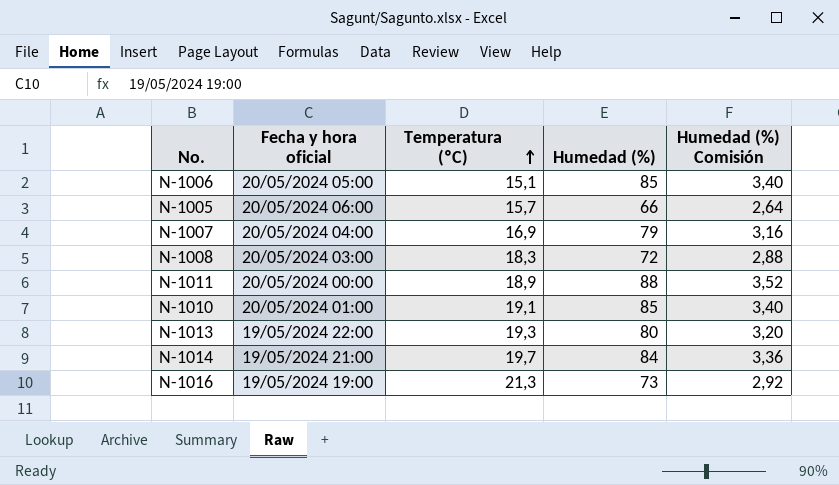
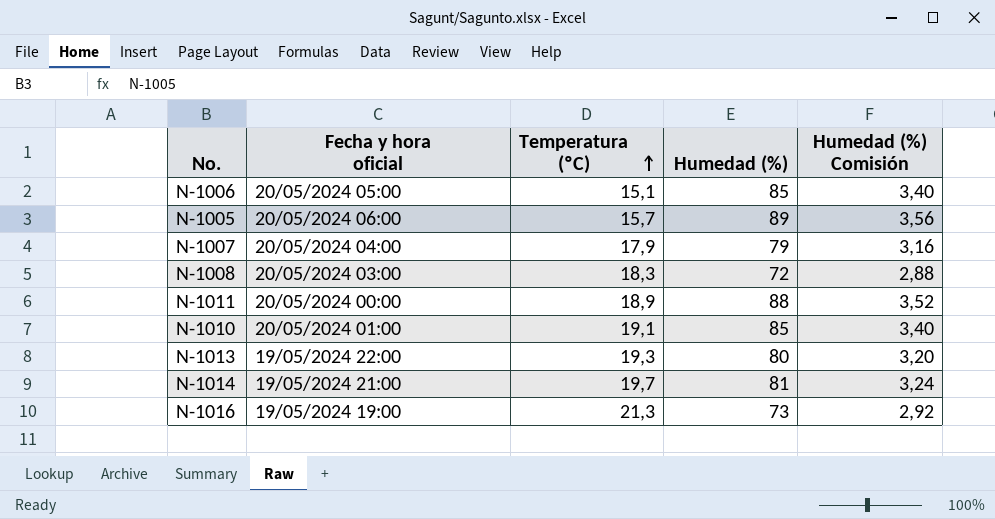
N-1005 | Humedad (%): 66 -> 89
N-1005 | Humedad (%) Comisión: 2,64 -> 3,56
N-1007 | Temperatura (ºC): 16,9 -> 17,9
N-1014 | Humedad (%): 84 -> 81
N-1014 | Humedad (%) Comisión: 3,36 -> 3,24

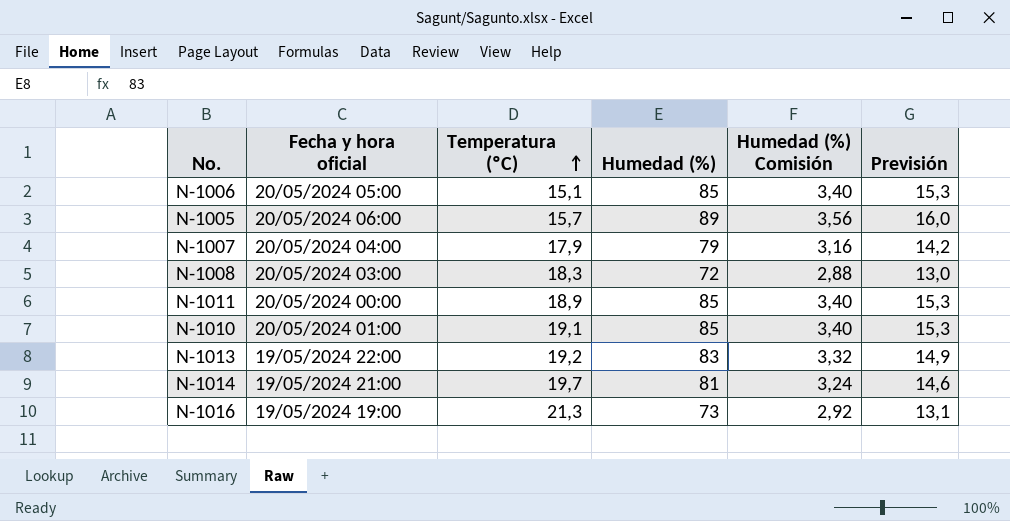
column Previsión | formula: none -> [Humedad (%)] * 0,18
N-1011 | Humedad (%): 88 -> 85
N-1011 | Humedad (%) Comisión: 3,52 -> 3,40
N-1013 | Temperatura (ºC): 19,3 -> 19,2
N-1013 | Humedad (%): 80 -> 83
N-1013 | Humedad (%) Comisión: 3,20 -> 3,32

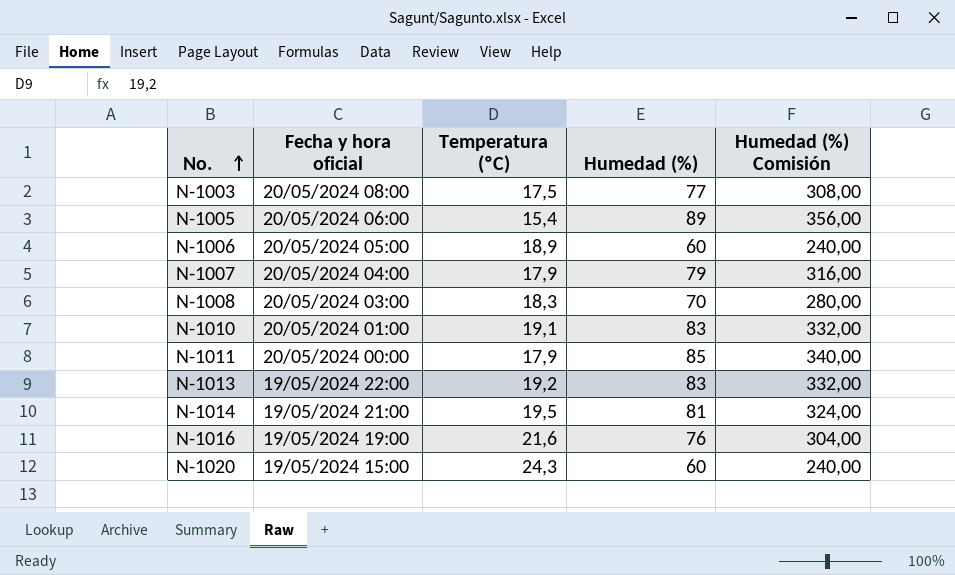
row order: Temperatura (ºC) ascending -> No. ascending
column Previsión | formula: [Humedad (%)] * 0,18 -> none
column Humedad (%) Comisión | formula: [Humedad (%)] * 0,04 -> [Humedad (%)] * 4
row N-1003: none -> 20/05/2024 08:00 | 17,5 | 77 | 308,00
N-1005 | Temperatura (ºC): 15,7 -> 15,4
N-1006 | Temperatura (ºC): 15,1 -> 18,9
N-1006 | Humedad (%): 85 -> 60
N-1008 | Humedad (%): 72 -> 70
N-1010 | Humedad (%): 85 -> 83
N-1011 | Temperatura (ºC): 18,9 -> 17,9
N-1014 | Temperatura (ºC): 19,7 -> 19,5
N-1016 | Temperatura (ºC): 21,3 -> 21,6
N-1016 | Humedad (%): 73 -> 76
row N-1020: none -> 19/05/2024 15:00 | 24,3 | 60 | 240,00

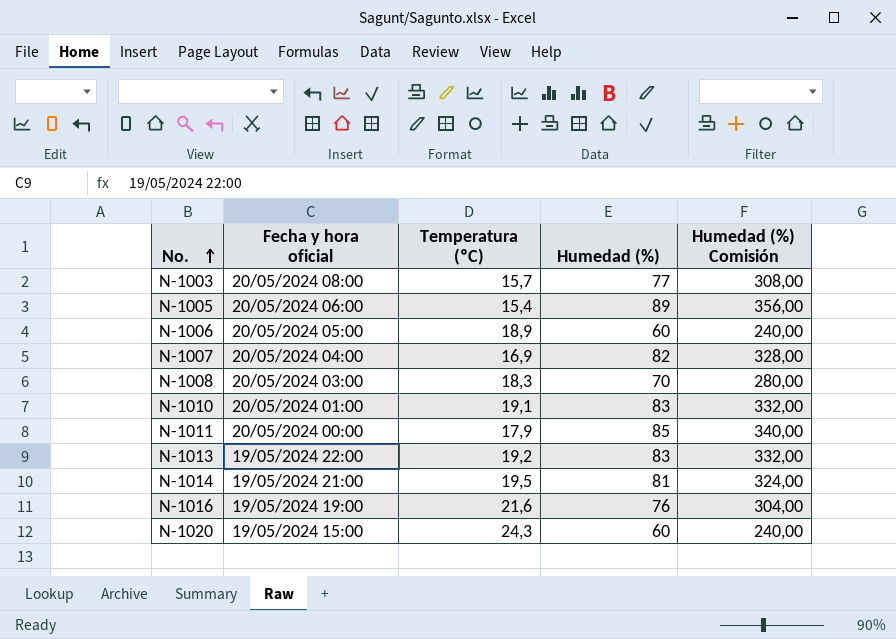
N-1003 | Temperatura (ºC): 17,5 -> 15,7
N-1007 | Temperatura (ºC): 17,9 -> 16,9
N-1007 | Humedad (%): 79 -> 82
N-1007 | Humedad (%) Comisión: 316,00 -> 328,00

